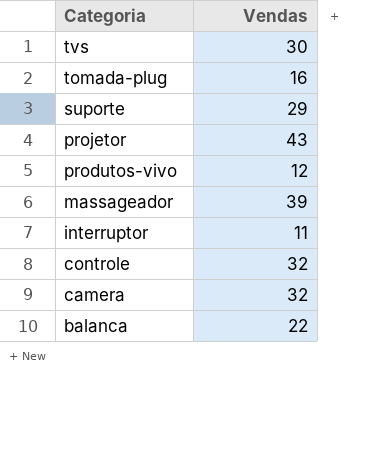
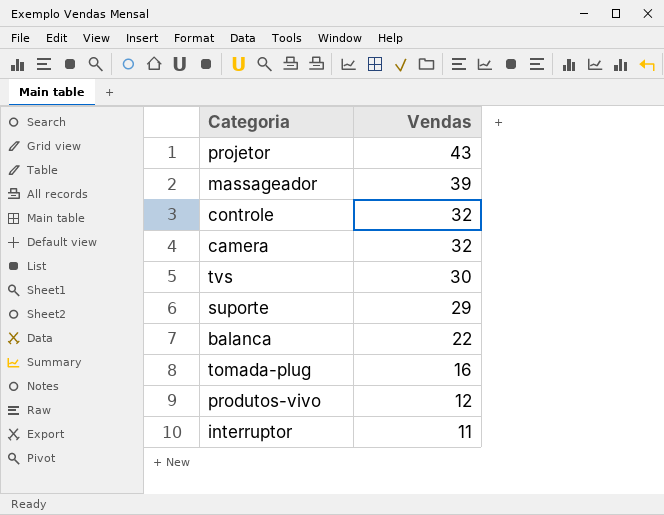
row order: Categoria descending -> Vendas descending

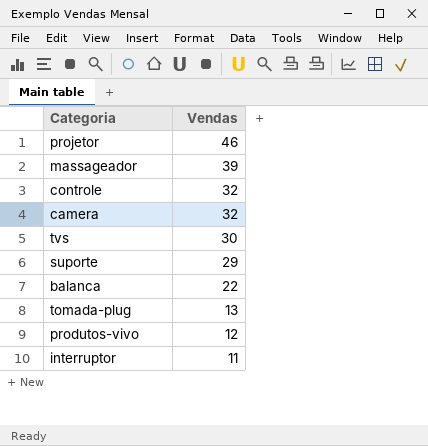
projetor | Vendas: 43 -> 46
tomada-plug | Vendas: 16 -> 13

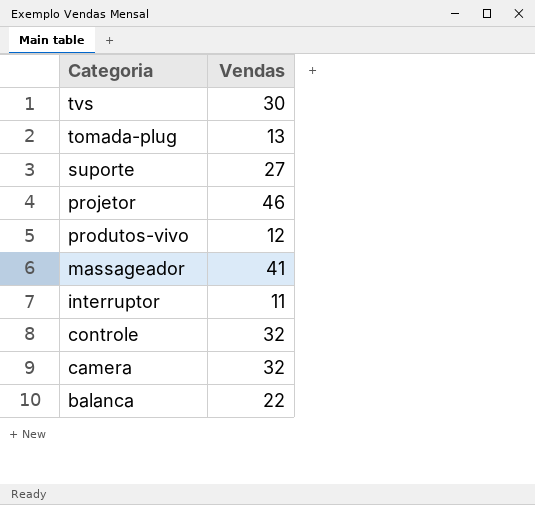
row order: Vendas descending -> Categoria descending
suporte | Vendas: 29 -> 27
massageador | Vendas: 39 -> 41

